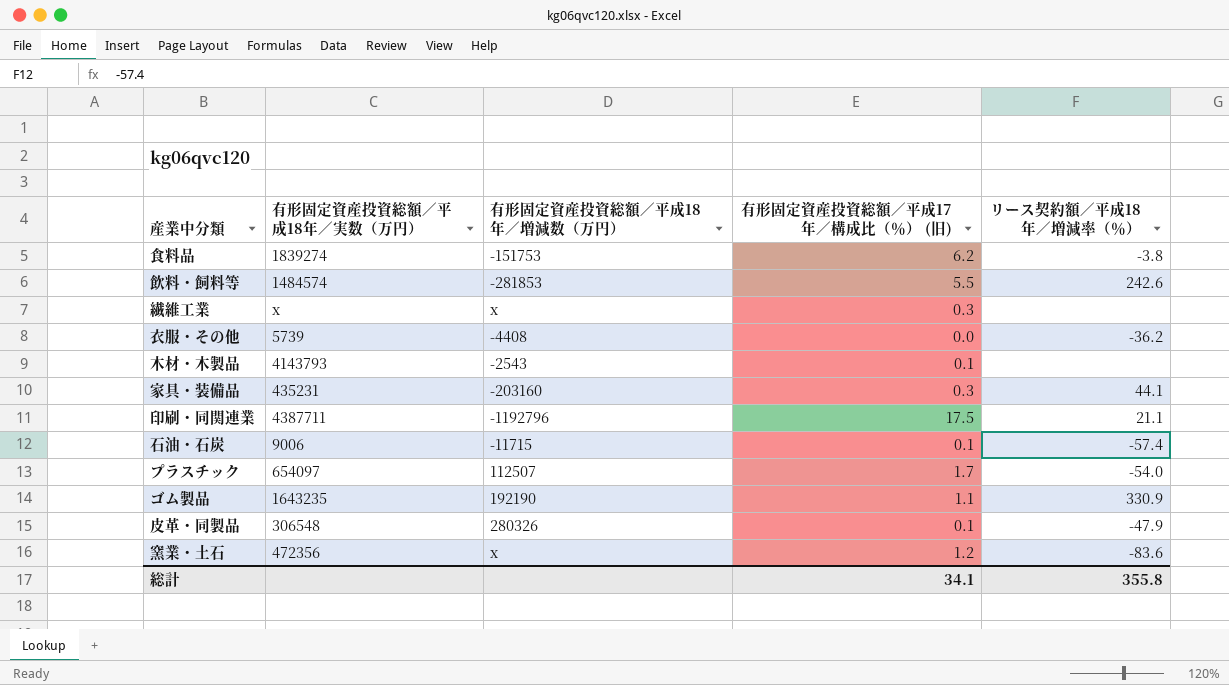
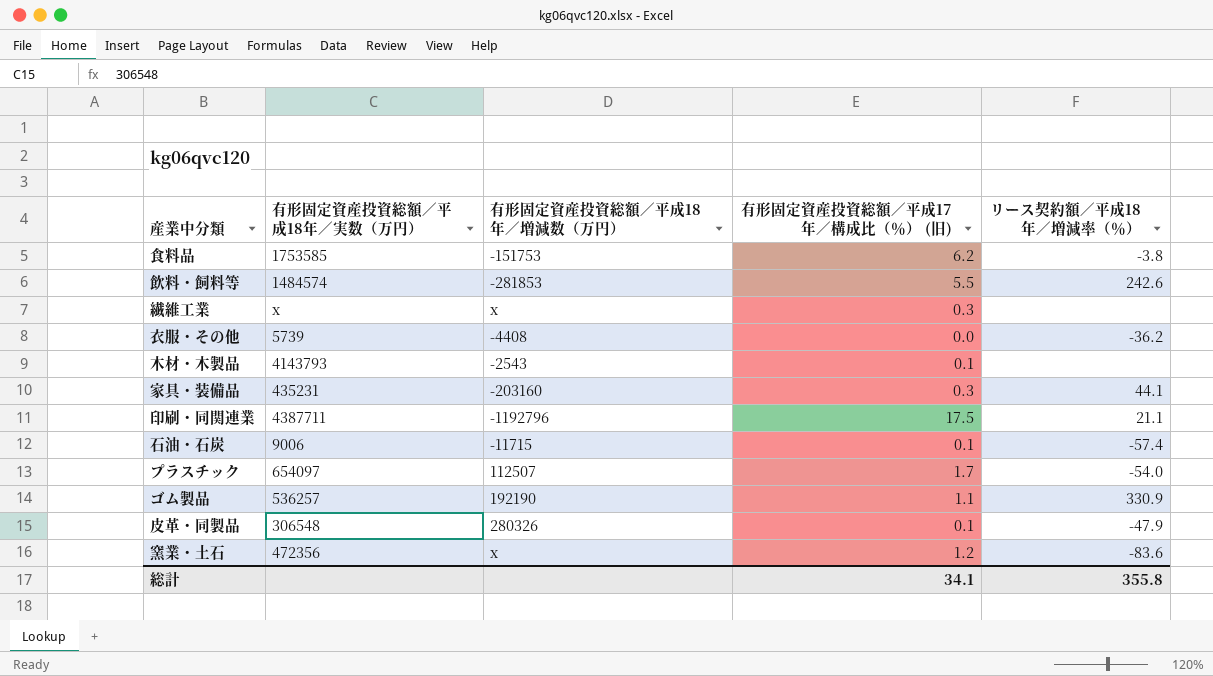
食料品 | 有形固定資産投資総額／平成18年／実数（万円）: 1839274 -> 1753585
ゴム製品 | 有形固定資産投資総額／平成18年／実数（万円）: 1643235 -> 536257

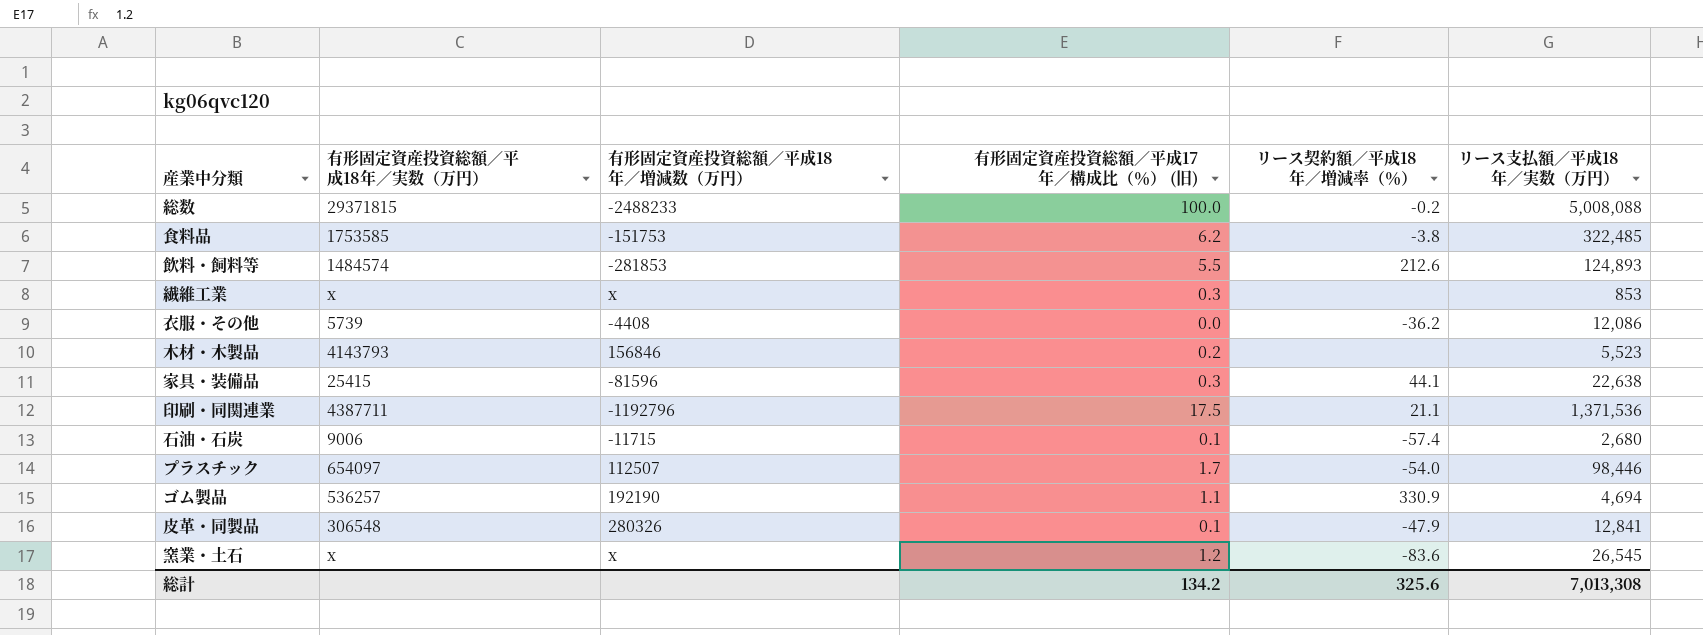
column リース支払額／平成18年／実数（万円） | position: none -> 6
row 総数: none -> 29371815 | -2488233 | 100.0 | -0.2 | 5,008,088
飲料・飼料等 | リース契約額／平成18年／増減率（％）: 242.6 -> 212.6
木材・木製品 | 有形固定資産投資総額／平成18年／増減数（万円）: -2543 -> 156846
木材・木製品 | 有形固定資産投資総額／平成17年／構成比（％） (旧): 0.1 -> 0.2
家具・装備品 | 有形固定資産投資総額／平成18年／実数（万円）: 435231 -> 25415
家具・装備品 | 有形固定資産投資総額／平成18年／増減数（万円）: -203160 -> -81596
窯業・土石 | 有形固定資産投資総額／平成18年／実数（万円）: 472356 -> x
総計 | 有形固定資産投資総額／平成17年／構成比（％） (旧): 34.1 -> 134.2
総計 | リース契約額／平成18年／増減率（％）: 355.8 -> 325.6

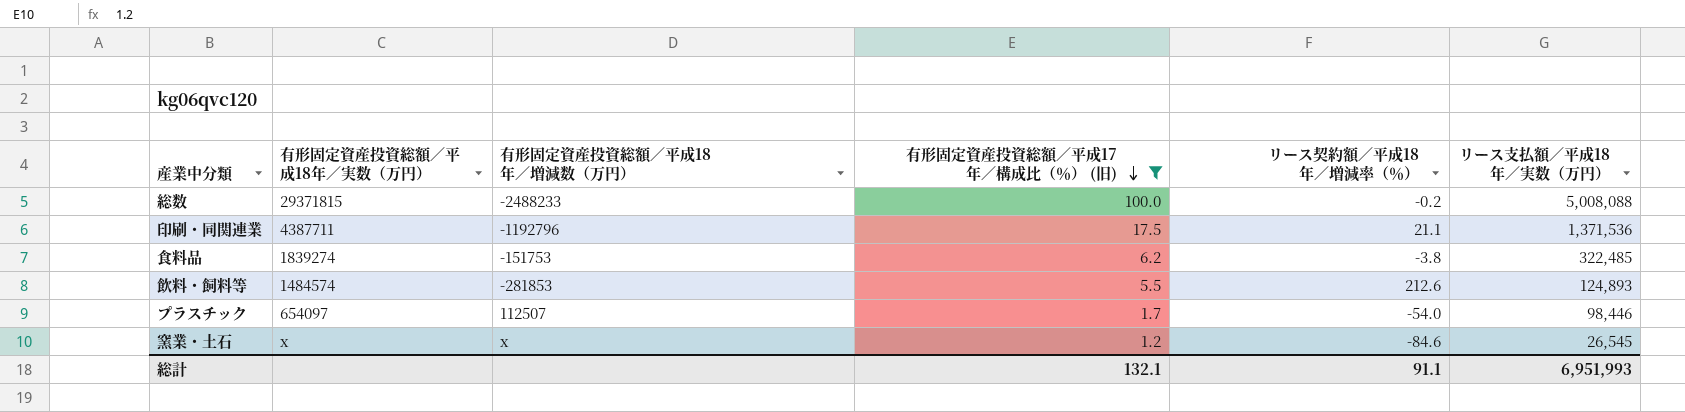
filter: none -> 有形固定資産投資総額／平成17年／構成比（％） (旧) >= 1.2
row order: none -> 有形固定資産投資総額／平成17年／構成比（％） (旧) descending
食料品 | 有形固定資産投資総額／平成18年／実数（万円）: 1753585 -> 1839274
窯業・土石 | リース契約額／平成18年／増減率（％）: -83.6 -> -84.6
総計 | 有形固定資産投資総額／平成17年／構成比（％） (旧): 134.2 -> 132.1
総計 | リース契約額／平成18年／増減率（％）: 325.6 -> 91.1
総計 | リース支払額／平成18年／実数（万円）: 7,013,308 -> 6,951,993

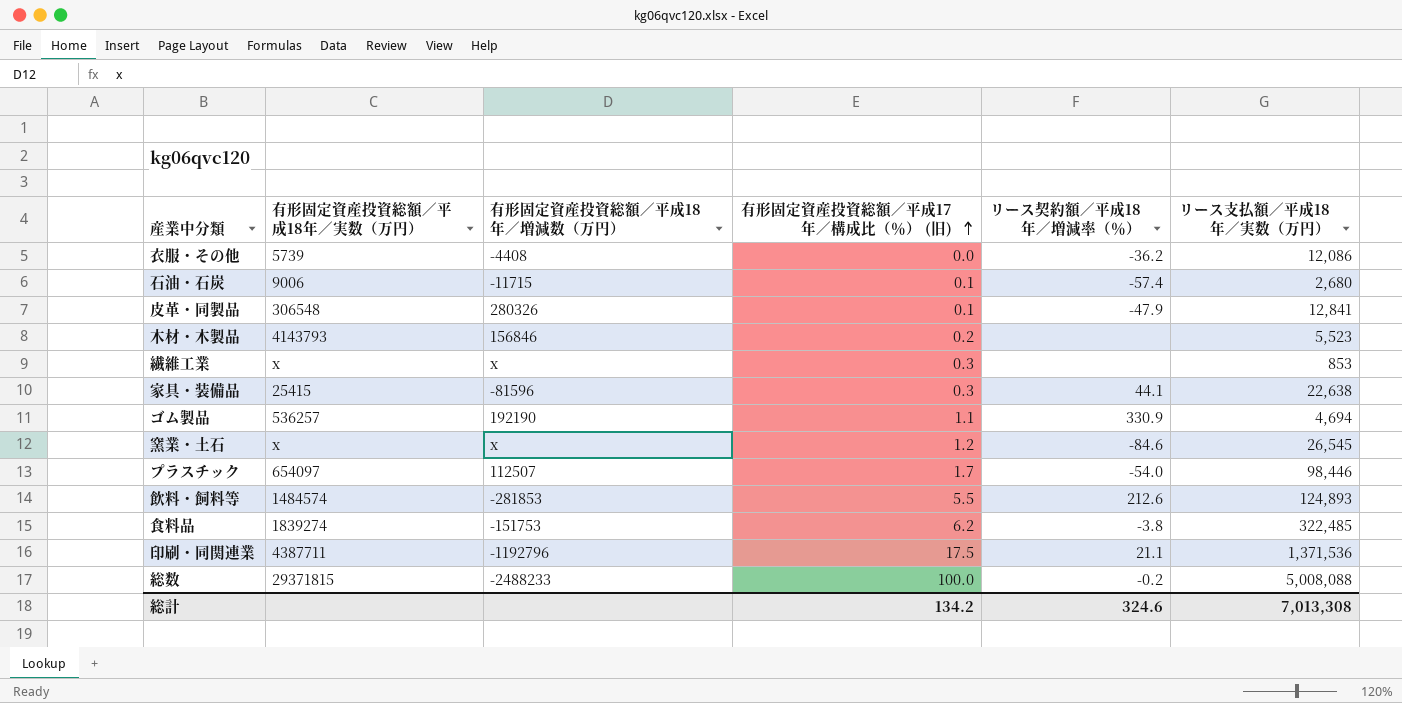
filter: 有形固定資産投資総額／平成17年／構成比（％） (旧) >= 1.2 -> none
row order: 有形固定資産投資総額／平成17年／構成比（％） (旧) descending -> 有形固定資産投資総額／平成17年／構成比（％） (旧) ascending
総計 | 有形固定資産投資総額／平成17年／構成比（％） (旧): 132.1 -> 134.2
総計 | リース契約額／平成18年／増減率（％）: 91.1 -> 324.6
総計 | リース支払額／平成18年／実数（万円）: 6,951,993 -> 7,013,308

